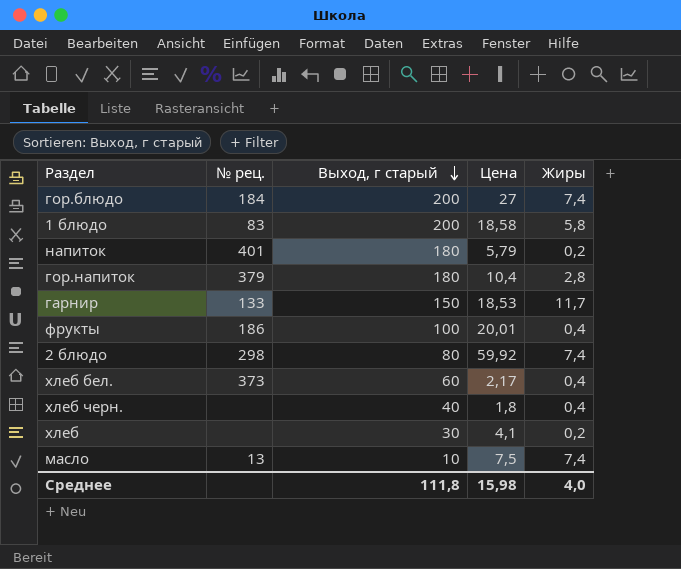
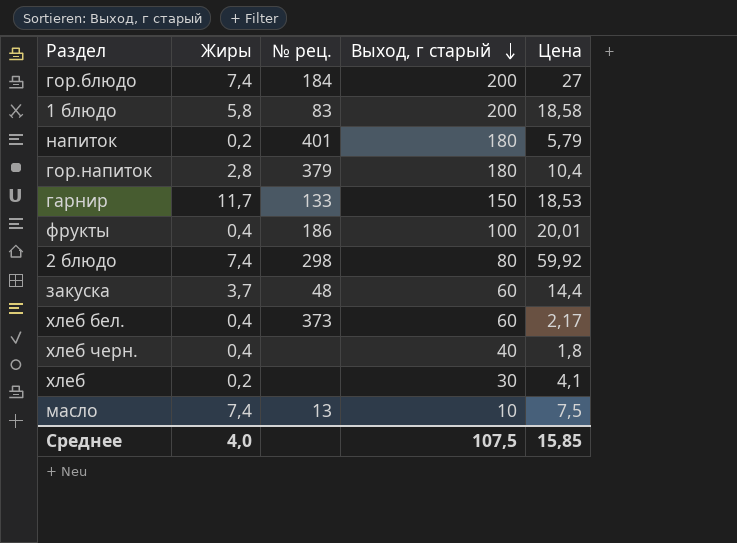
column Жиры | position: 5 -> 2
row закуска: none -> 3,7 | 48 | 60 | 14,4
Среднее | Выход, г старый: 111,8 -> 107,5
Среднее | Цена: 15,98 -> 15,85

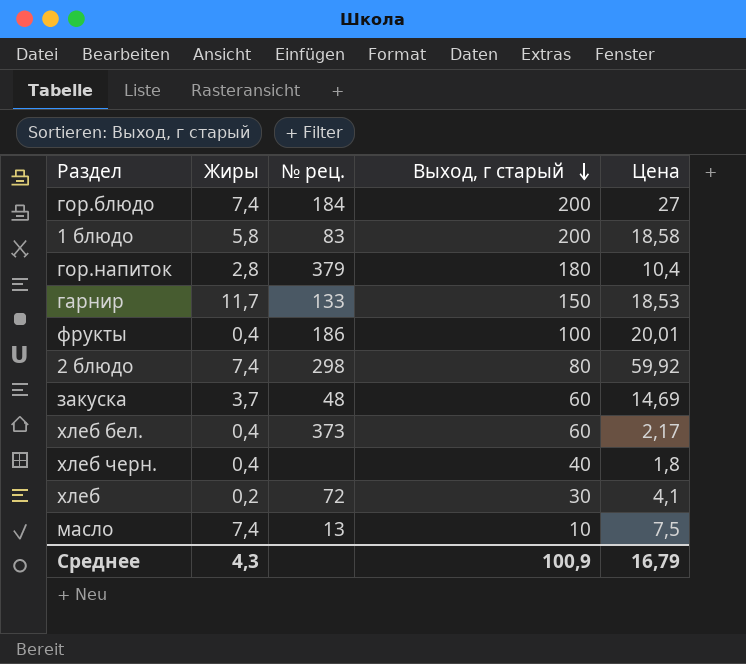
row напиток: 0,2 | 401 | 180 | 5,79 -> none
закуска | Цена: 14,4 -> 14,69
хлеб | № рец.: none -> 72
Среднее | Жиры: 4,0 -> 4,3
Среднее | Выход, г старый: 107,5 -> 100,9
Среднее | Цена: 15,85 -> 16,79

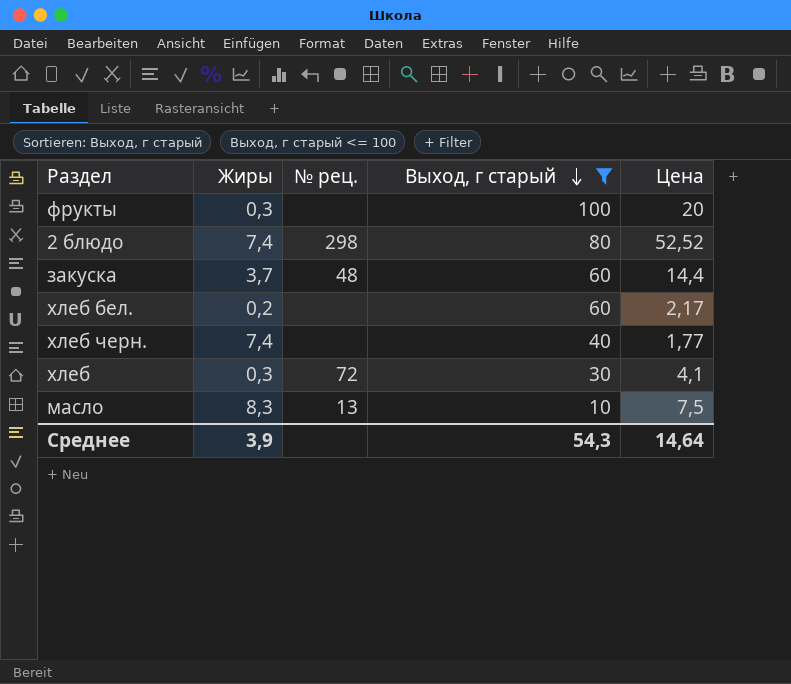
filter: none -> Выход, г старый <= 100
фрукты | Жиры: 0,4 -> 0,3
фрукты | № рец.: 186 -> none
фрукты | Цена: 20,01 -> 20
2 блюдо | Цена: 59,92 -> 52,52
закуска | Цена: 14,69 -> 14,4
хлеб бел. | Жиры: 0,4 -> 0,2
хлеб бел. | № рец.: 373 -> none
хлеб черн. | Жиры: 0,4 -> 7,4
хлеб черн. | Цена: 1,8 -> 1,77
хлеб | Жиры: 0,2 -> 0,3
масло | Жиры: 7,4 -> 8,3
Среднее | Жиры: 4,3 -> 3,9
Среднее | Выход, г старый: 100,9 -> 54,3
Среднее | Цена: 16,79 -> 14,64

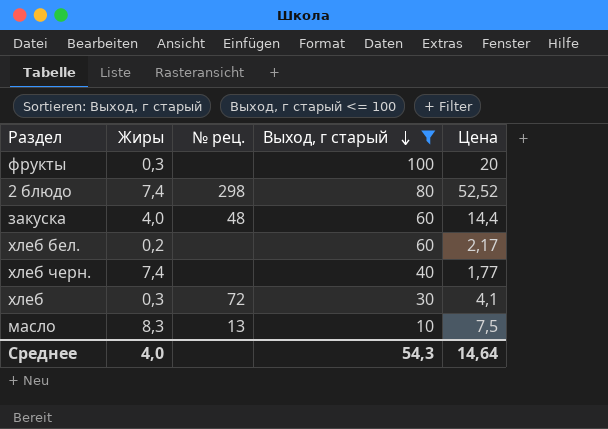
закуска | Жиры: 3,7 -> 4,0
Среднее | Жиры: 3,9 -> 4,0

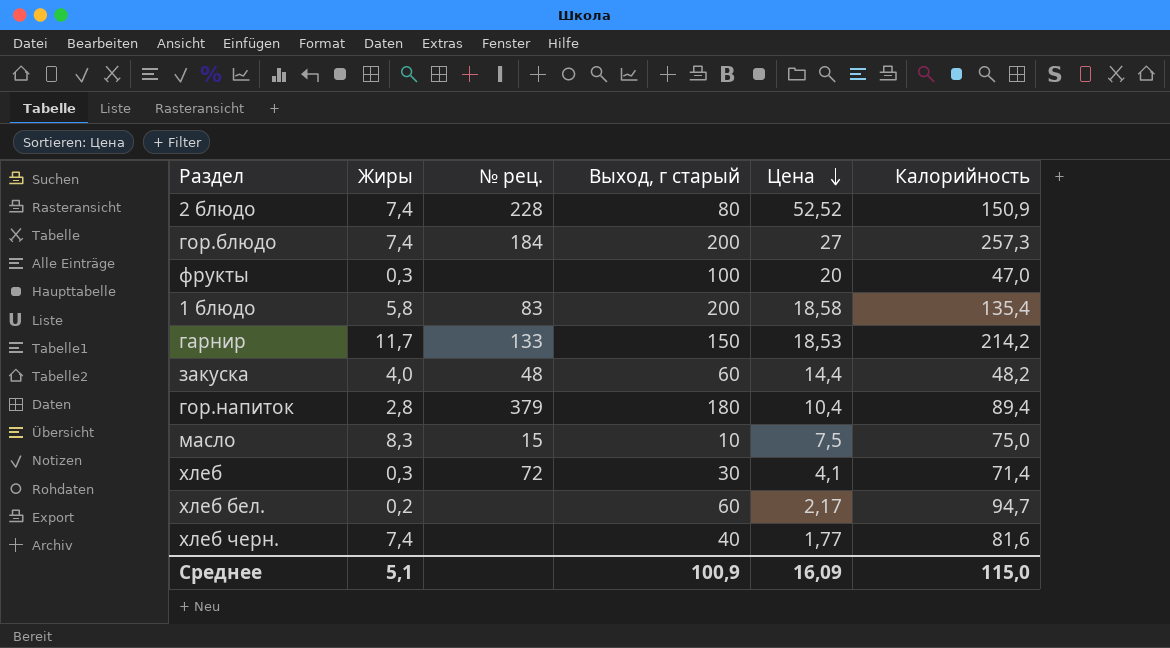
filter: Выход, г старый <= 100 -> none
row order: Выход, г старый descending -> Цена descending
column Калорийность | position: none -> 6
2 блюдо | № рец.: 298 -> 228
масло | № рец.: 13 -> 15
Среднее | Жиры: 4,0 -> 5,1
Среднее | Выход, г старый: 54,3 -> 100,9
Среднее | Цена: 14,64 -> 16,09

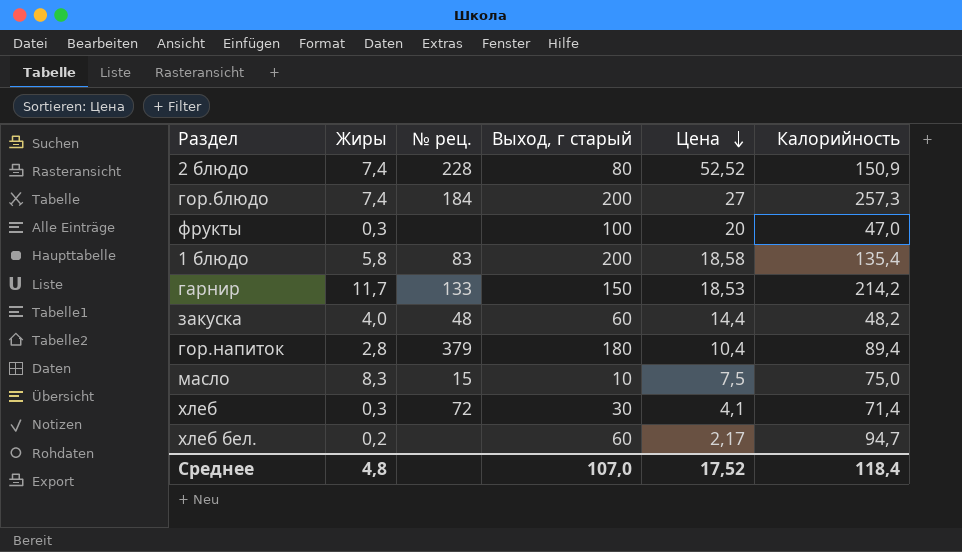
row хлеб черн.: 7,4 | none | 40 | 1,77 | 81,6 -> none
Среднее | Жиры: 5,1 -> 4,8
Среднее | Выход, г старый: 100,9 -> 107,0
Среднее | Цена: 16,09 -> 17,52
Среднее | Калорийность: 115,0 -> 118,4

